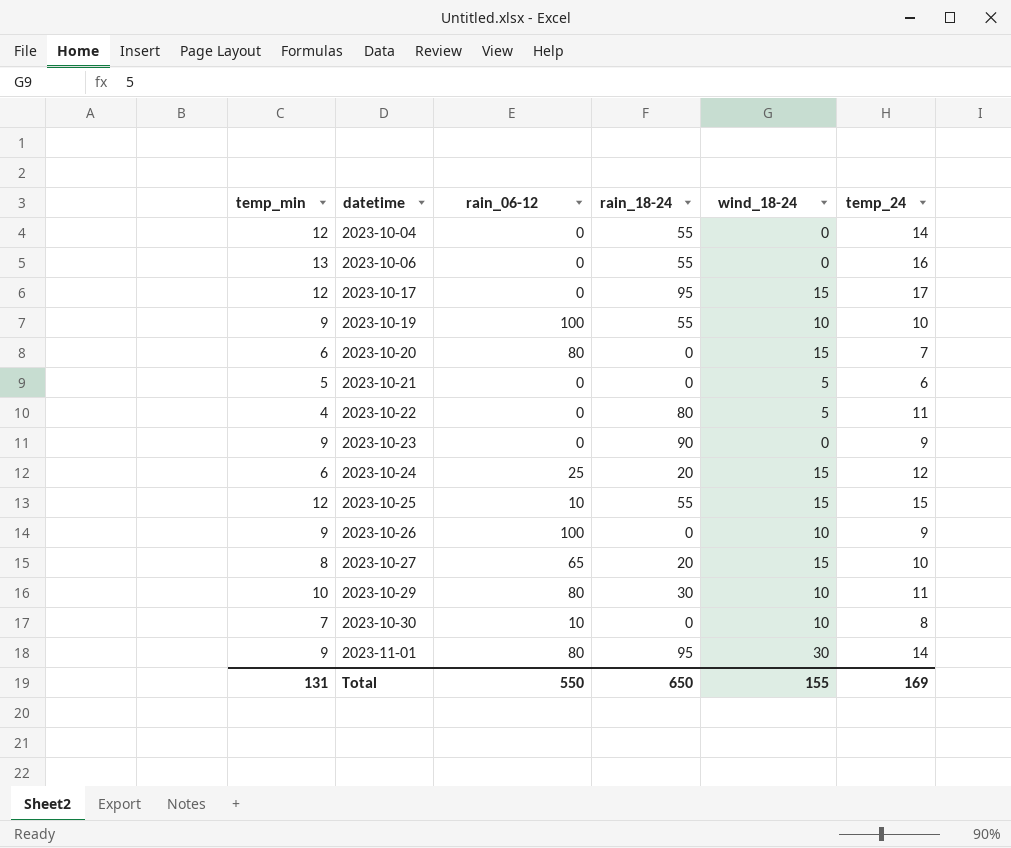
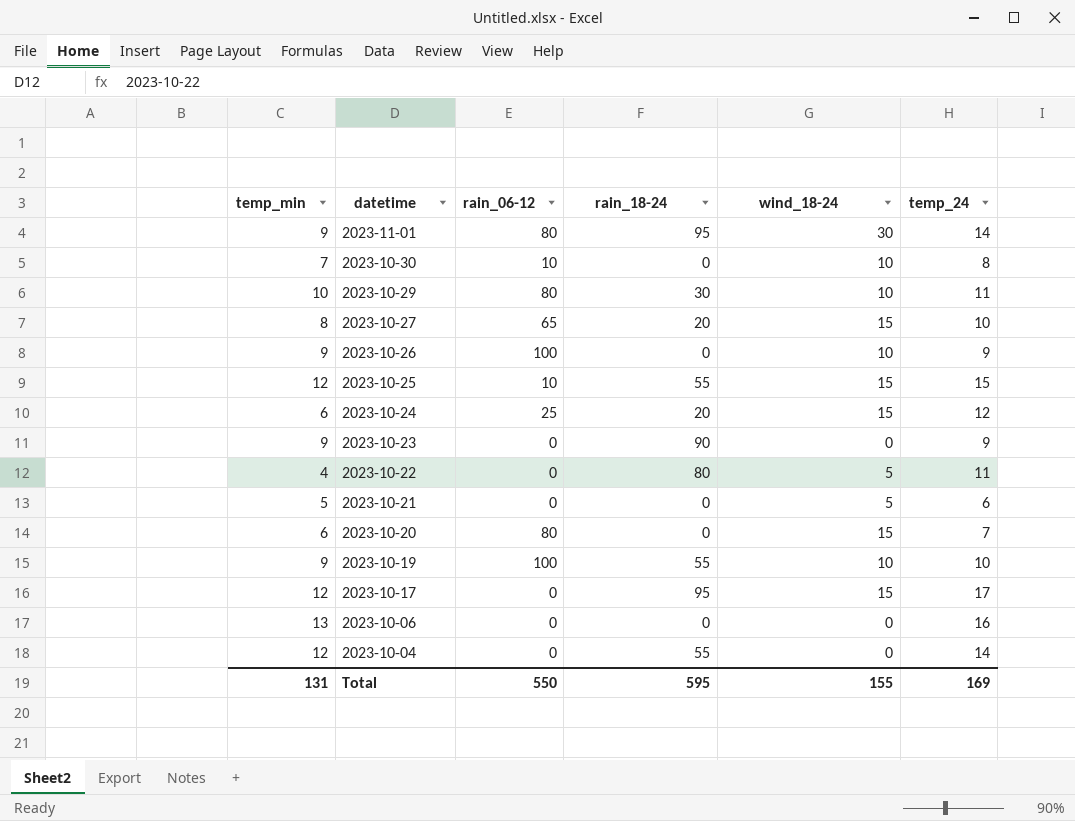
row order: datetime ascending -> datetime descending
2023-10-06 | rain_18-24: 55 -> 0
Total | rain_18-24: 650 -> 595

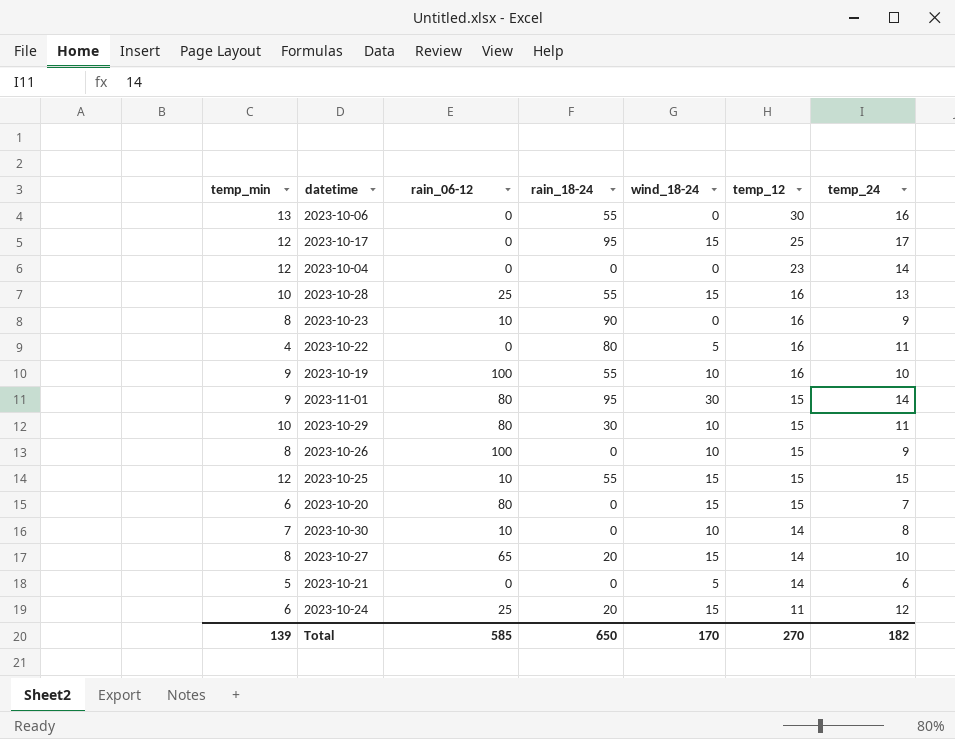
row order: datetime descending -> temp_12 descending
column temp_12 | position: none -> 6
2023-10-06 | rain_18-24: 0 -> 55
2023-10-04 | rain_18-24: 55 -> 0
row 2023-10-28: none -> 10 | 25 | 55 | 15 | 16 | 13
2023-10-23 | temp_min: 9 -> 8
2023-10-23 | rain_06-12: 0 -> 10
2023-10-26 | temp_min: 9 -> 8
Total | temp_min: 131 -> 139
Total | rain_06-12: 550 -> 585
Total | rain_18-24: 595 -> 650
Total | wind_18-24: 155 -> 170
Total | temp_24: 169 -> 182

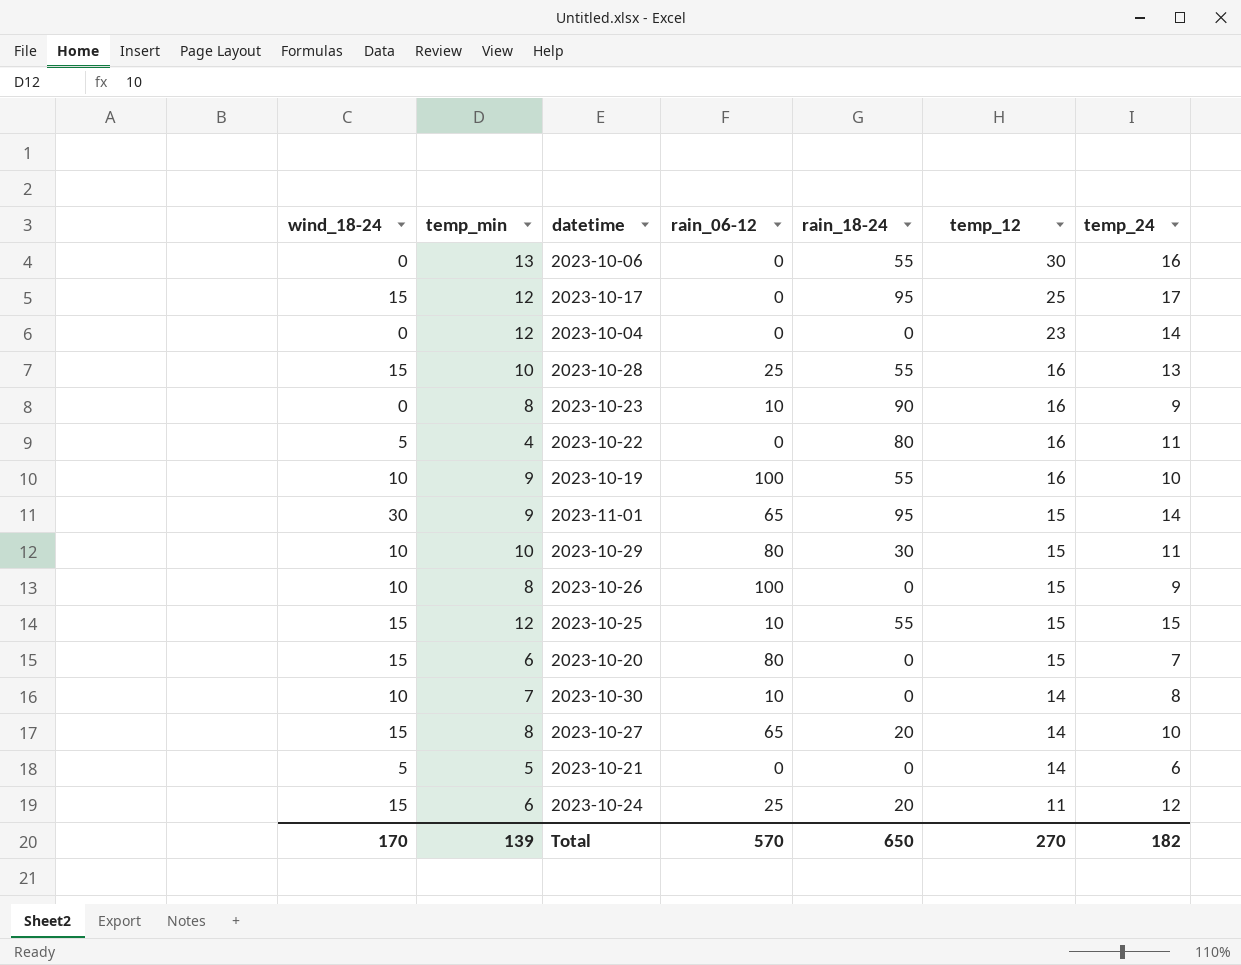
column wind_18-24 | position: 5 -> 1
2023-11-01 | rain_06-12: 80 -> 65
Total | rain_06-12: 585 -> 570

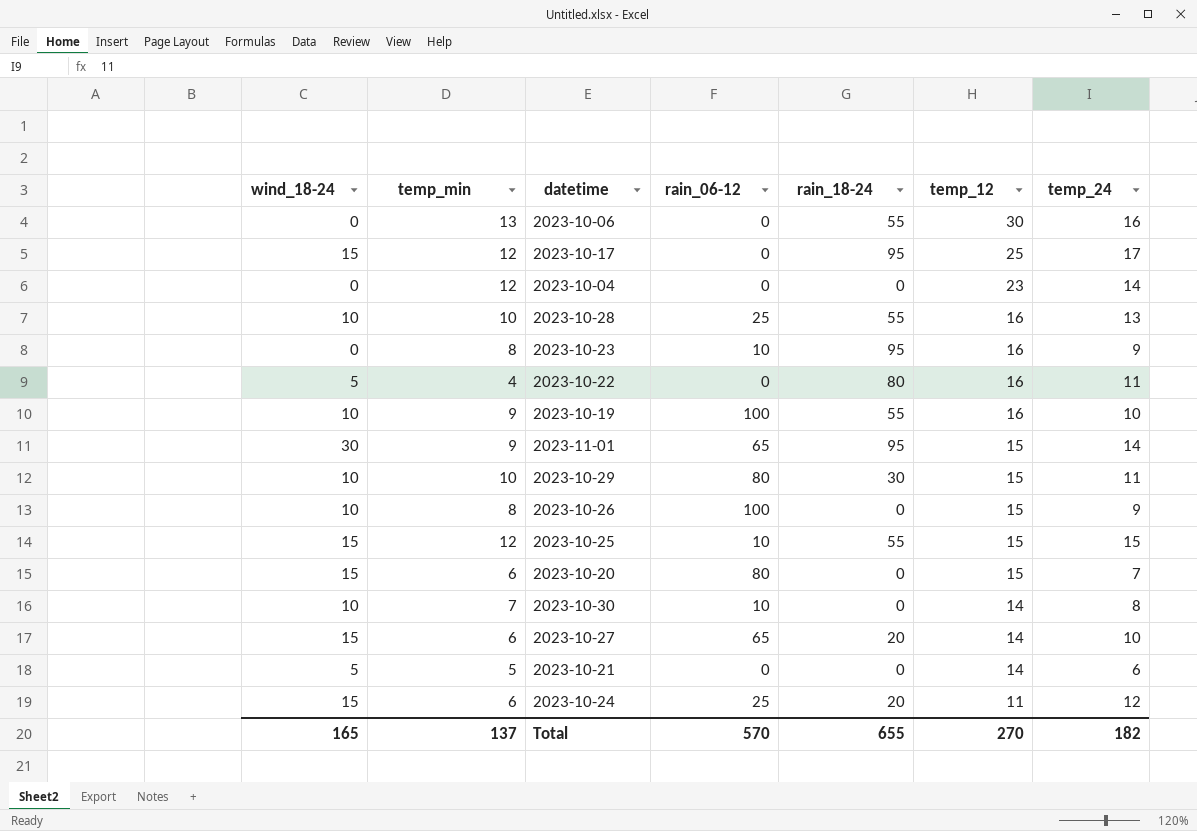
2023-10-28 | wind_18-24: 15 -> 10
2023-10-23 | rain_18-24: 90 -> 95
2023-10-27 | temp_min: 8 -> 6
Total | wind_18-24: 170 -> 165
Total | temp_min: 139 -> 137
Total | rain_18-24: 650 -> 655

